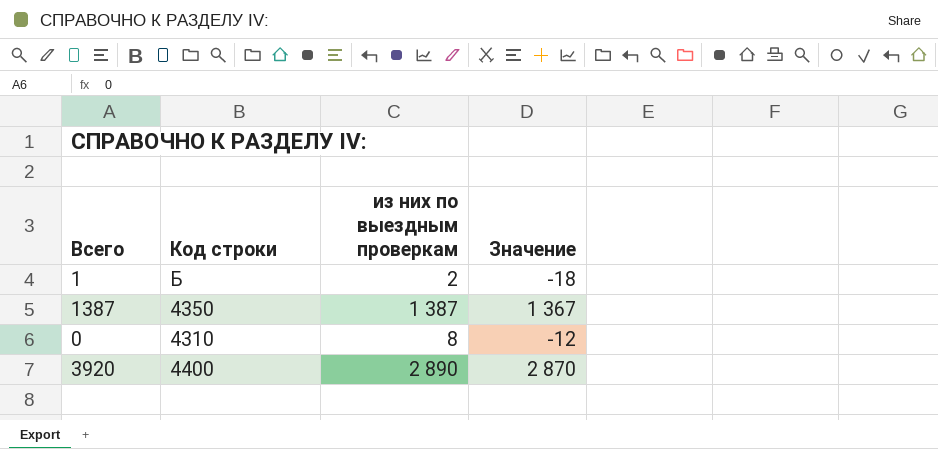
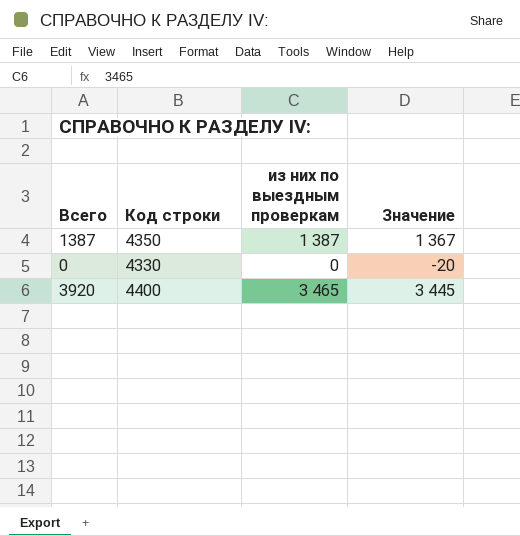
row 1: Б | 2 | -18 -> none
0 | Код строки: 4310 -> 4330
0 | из них по выездным проверкам: 8 -> 0
0 | Значение: -12 -> -20
3920 | из них по выездным проверкам: 2 890 -> 3 465
3920 | Значение: 2 870 -> 3 445

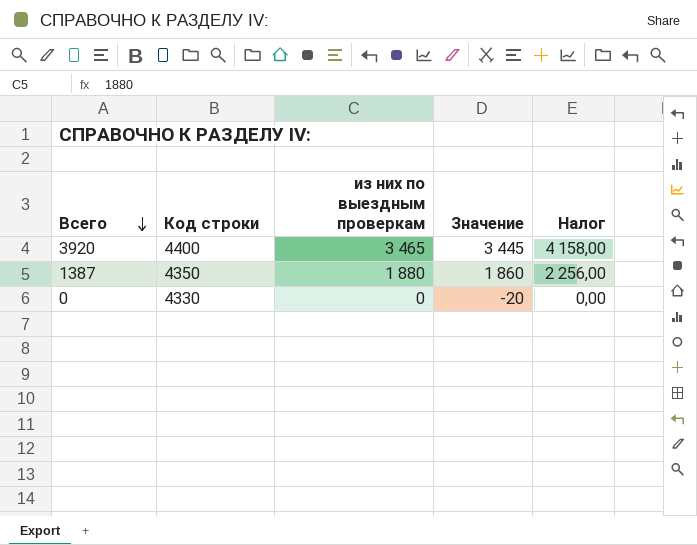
row order: none -> Всего descending
column Налог | formula: none -> [из них по выездным проверкам] * 1,2
1387 | из них по выездным проверкам: 1 387 -> 1 880
1387 | Значение: 1 367 -> 1 860

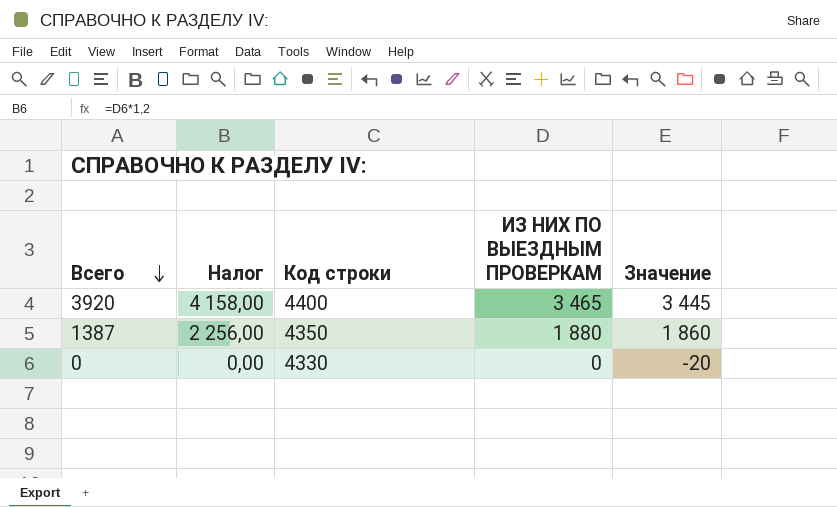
column Налог | position: 5 -> 2
column name: из них по выездным проверкам -> ИЗ НИХ ПО ВЫЕЗДНЫМ ПРОВЕРКАМ

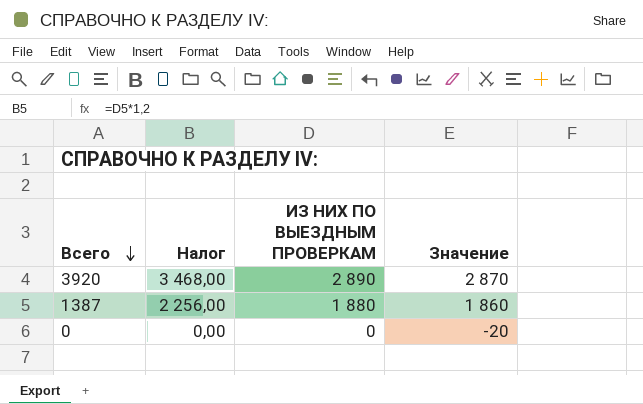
column Код строки | position: 3 -> none
3920 | Налог: 4 158,00 -> 3 468,00
3920 | ИЗ НИХ ПО ВЫЕЗДНЫМ ПРОВЕРКАМ: 3 465 -> 2 890
3920 | Значение: 3 445 -> 2 870

